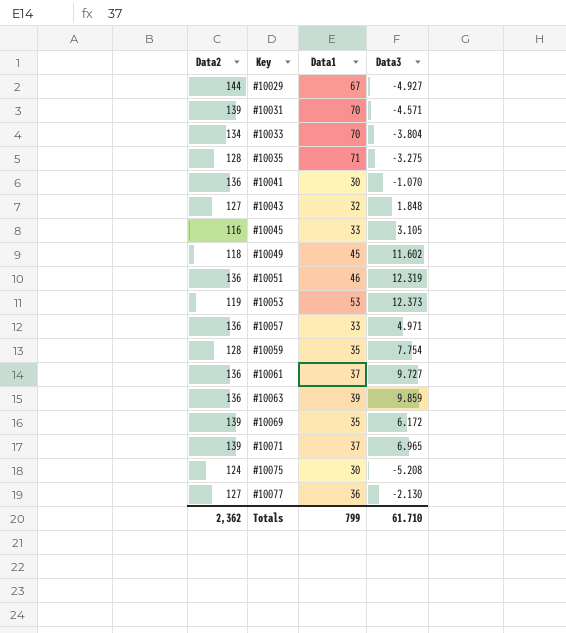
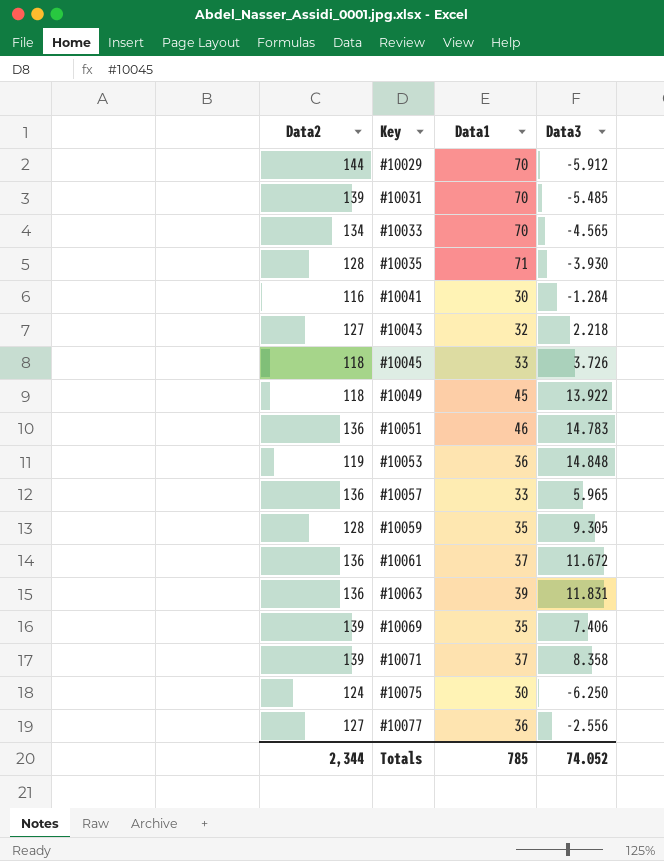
#10029 | Data1: 67 -> 70
#10029 | Data3: -4.927 -> -5.912
#10031 | Data3: -4.571 -> -5.485
#10033 | Data3: -3.804 -> -4.565
#10035 | Data3: -3.275 -> -3.930
#10041 | Data2: 136 -> 116
#10041 | Data3: -1.070 -> -1.284
#10043 | Data3: 1.848 -> 2.218
#10045 | Data2: 116 -> 118
#10045 | Data3: 3.105 -> 3.726
#10049 | Data3: 11.602 -> 13.922
#10051 | Data3: 12.319 -> 14.783
#10053 | Data1: 53 -> 36
#10053 | Data3: 12.373 -> 14.848
#10057 | Data3: 4.971 -> 5.965
#10059 | Data3: 7.754 -> 9.305
#10061 | Data3: 9.727 -> 11.672
#10063 | Data3: 9.859 -> 11.831
#10069 | Data3: 6.172 -> 7.406
#10071 | Data3: 6.965 -> 8.358
#10075 | Data3: -5.208 -> -6.250
#10077 | Data3: -2.130 -> -2.556
Totals | Data2: 2,362 -> 2,344
Totals | Data1: 799 -> 785
Totals | Data3: 61.710 -> 74.052

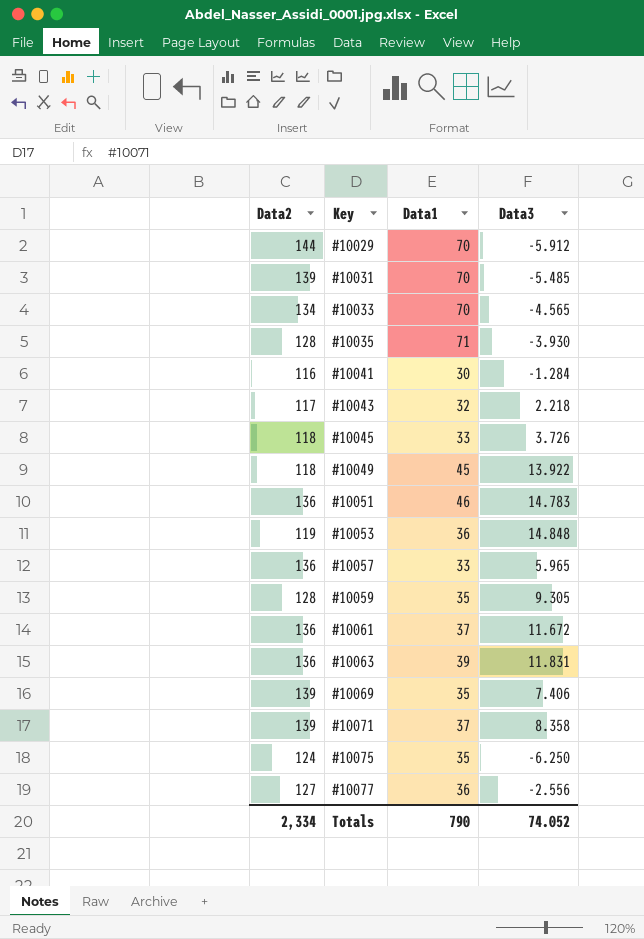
#10043 | Data2: 127 -> 117
#10075 | Data1: 30 -> 35
Totals | Data2: 2,344 -> 2,334
Totals | Data1: 785 -> 790

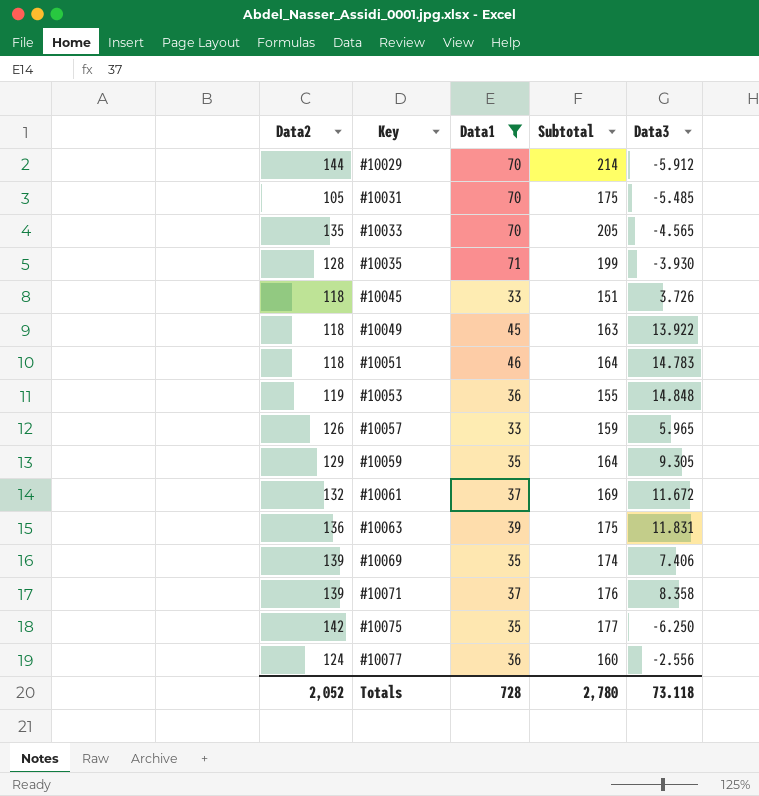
filter: none -> Data1 >= 33
column Subtotal | formula: none -> [Data2] + [Data1]
#10031 | Data2: 139 -> 105
#10033 | Data2: 134 -> 135
#10051 | Data2: 136 -> 118
#10057 | Data2: 136 -> 126
#10059 | Data2: 128 -> 129
#10061 | Data2: 136 -> 132
#10075 | Data2: 124 -> 142
#10077 | Data2: 127 -> 124
Totals | Data2: 2,334 -> 2,052
Totals | Data1: 790 -> 728
Totals | Data3: 74.052 -> 73.118

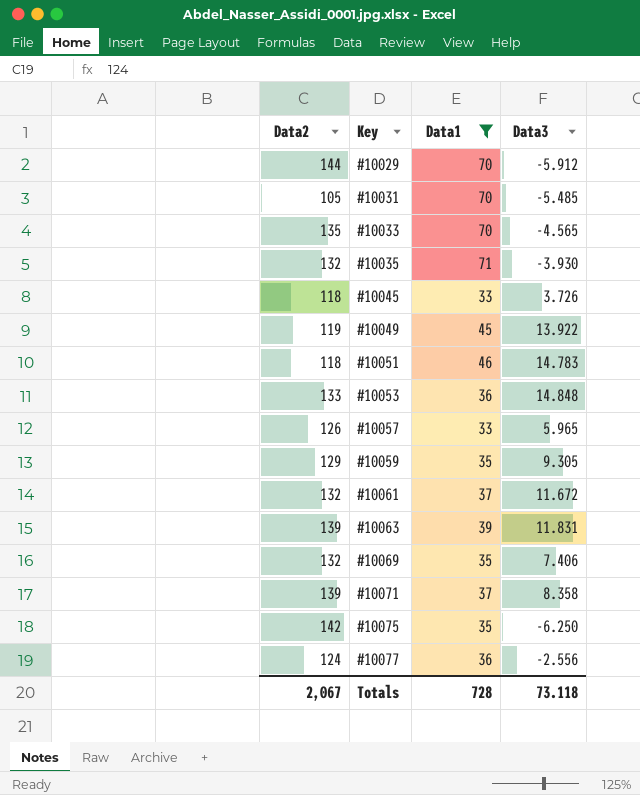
column Subtotal | formula: [Data2] + [Data1] -> none
#10035 | Data2: 128 -> 132
#10049 | Data2: 118 -> 119
#10053 | Data2: 119 -> 133
#10063 | Data2: 136 -> 139
#10069 | Data2: 139 -> 132
Totals | Data2: 2,052 -> 2,067

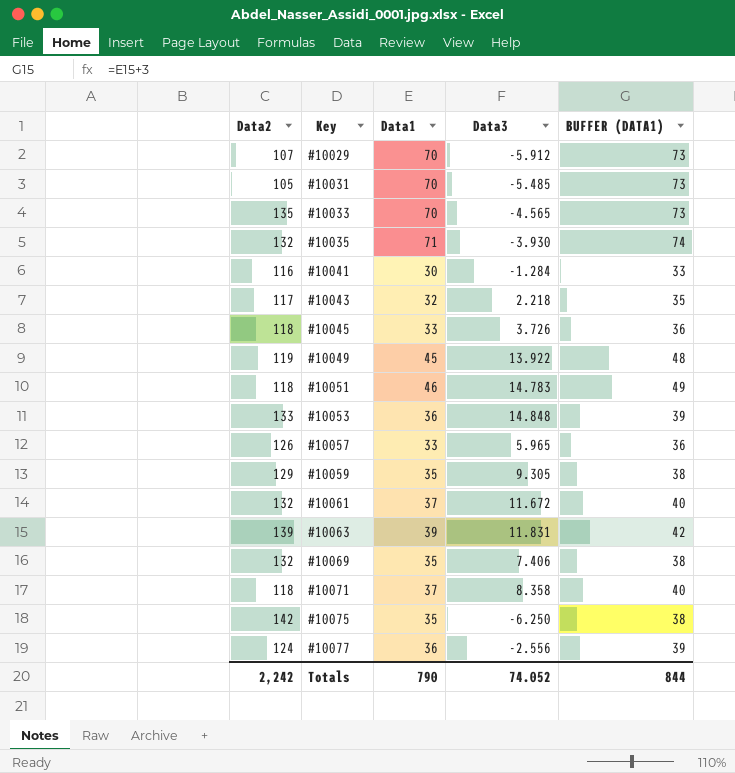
filter: Data1 >= 33 -> none
column BUFFER (DATA1) | formula: none -> [Data1] + 3
#10029 | Data2: 144 -> 107
#10071 | Data2: 139 -> 118
Totals | Data2: 2,067 -> 2,242
Totals | Data1: 728 -> 790
Totals | Data3: 73.118 -> 74.052

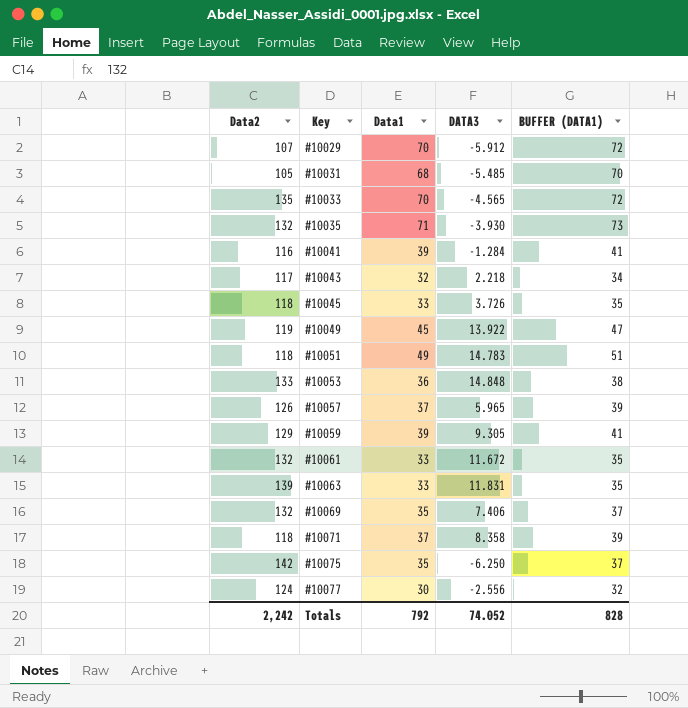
column name: Data3 -> DATA3
column BUFFER (DATA1) | formula: [Data1] + 3 -> [Data1] + 2
#10031 | Data1: 70 -> 68
#10041 | Data1: 30 -> 39
#10051 | Data1: 46 -> 49
#10057 | Data1: 33 -> 37
#10059 | Data1: 35 -> 39
#10061 | Data1: 37 -> 33
#10063 | Data1: 39 -> 33
#10077 | Data1: 36 -> 30
Totals | Data1: 790 -> 792
Totals | BUFFER (DATA1): 844 -> 828

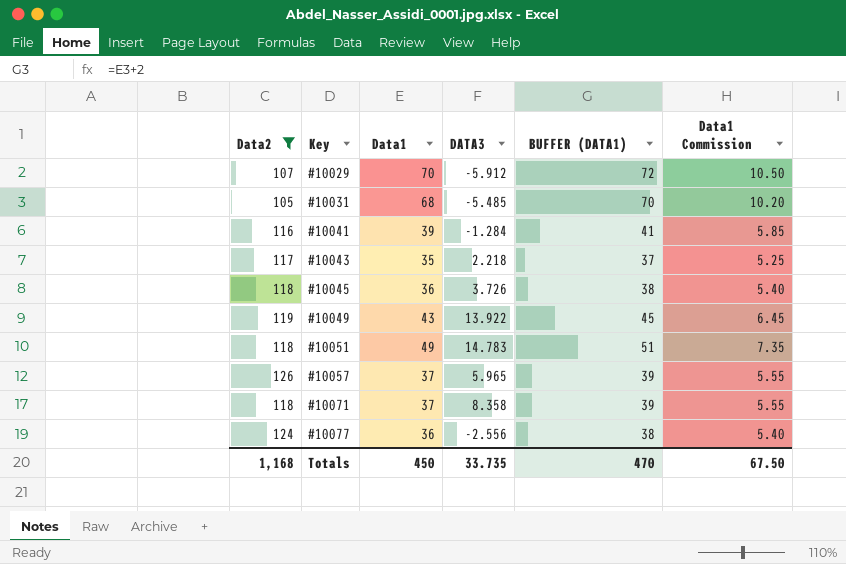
filter: none -> Data2 <= 126
column Data1 Commission | formula: none -> [Data1] * 0.15
#10043 | Data1: 32 -> 35
#10043 | BUFFER (DATA1): 34 -> 37
#10045 | Data1: 33 -> 36
#10045 | BUFFER (DATA1): 35 -> 38
#10049 | Data1: 45 -> 43
#10049 | BUFFER (DATA1): 47 -> 45
#10077 | Data1: 30 -> 36
#10077 | BUFFER (DATA1): 32 -> 38
Totals | Data2: 2,242 -> 1,168
Totals | Data1: 792 -> 450
Totals | DATA3: 74.052 -> 33.735
Totals | BUFFER (DATA1): 828 -> 470

